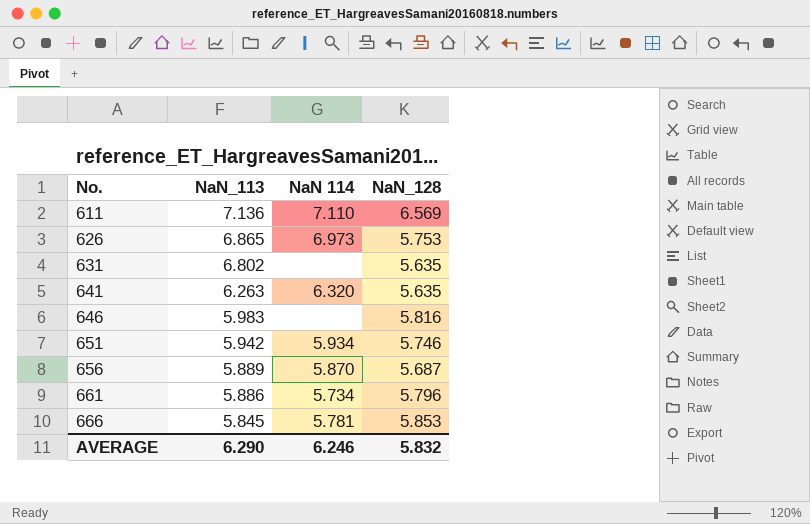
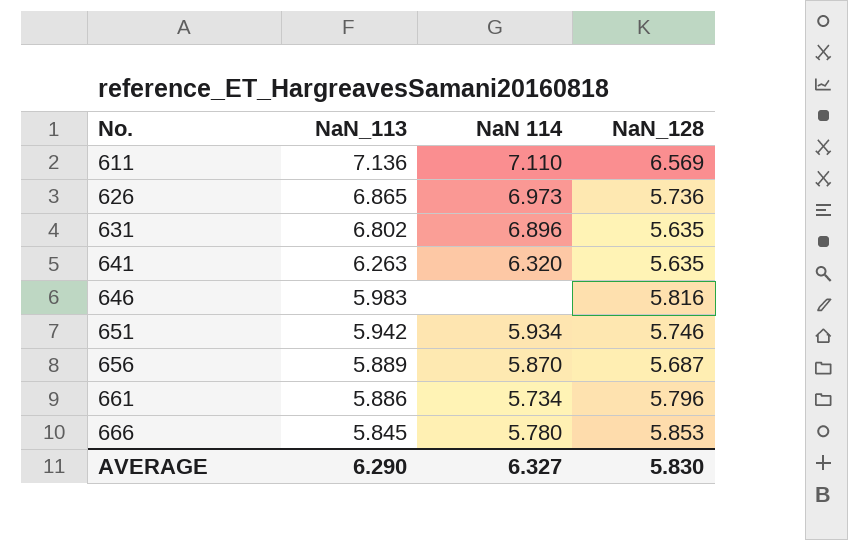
626 | NaN_128: 5.753 -> 5.736
631 | NaN 114: none -> 6.896
666 | NaN 114: 5.781 -> 5.780
AVERAGE | NaN 114: 6.246 -> 6.327
AVERAGE | NaN_128: 5.832 -> 5.830

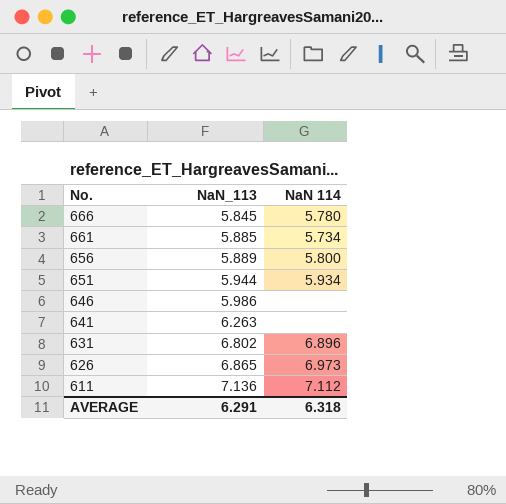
row order: No. ascending -> No. descending
column NaN_128 | position: 4 -> none
661 | NaN_113: 5.886 -> 5.885
656 | NaN 114: 5.870 -> 5.800
651 | NaN_113: 5.942 -> 5.944
646 | NaN_113: 5.983 -> 5.986
641 | NaN 114: 6.320 -> none
611 | NaN 114: 7.110 -> 7.112
AVERAGE | NaN_113: 6.290 -> 6.291
AVERAGE | NaN 114: 6.327 -> 6.318

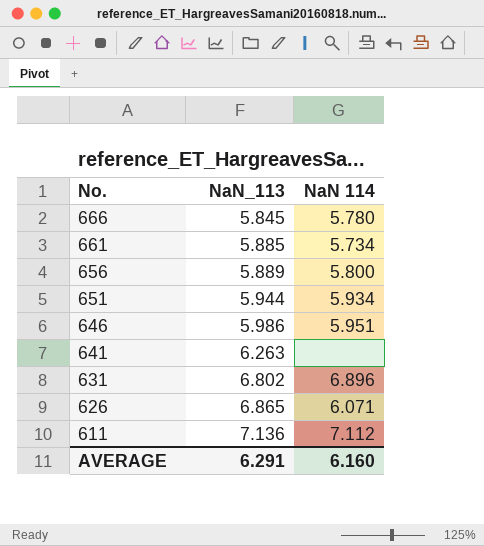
646 | NaN 114: none -> 5.951
626 | NaN 114: 6.973 -> 6.071
AVERAGE | NaN 114: 6.318 -> 6.160

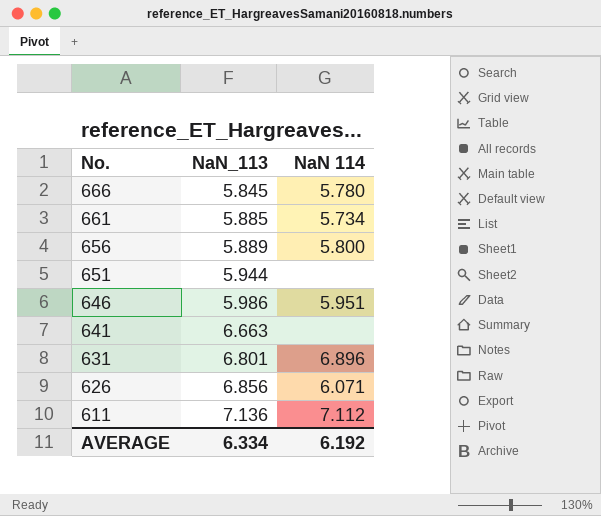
651 | NaN 114: 5.934 -> none
641 | NaN_113: 6.263 -> 6.663
631 | NaN_113: 6.802 -> 6.801
626 | NaN_113: 6.865 -> 6.856
AVERAGE | NaN_113: 6.291 -> 6.334
AVERAGE | NaN 114: 6.160 -> 6.192

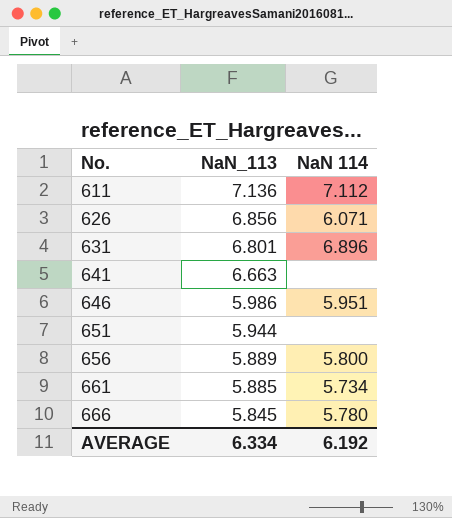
row order: No. descending -> No. ascending

